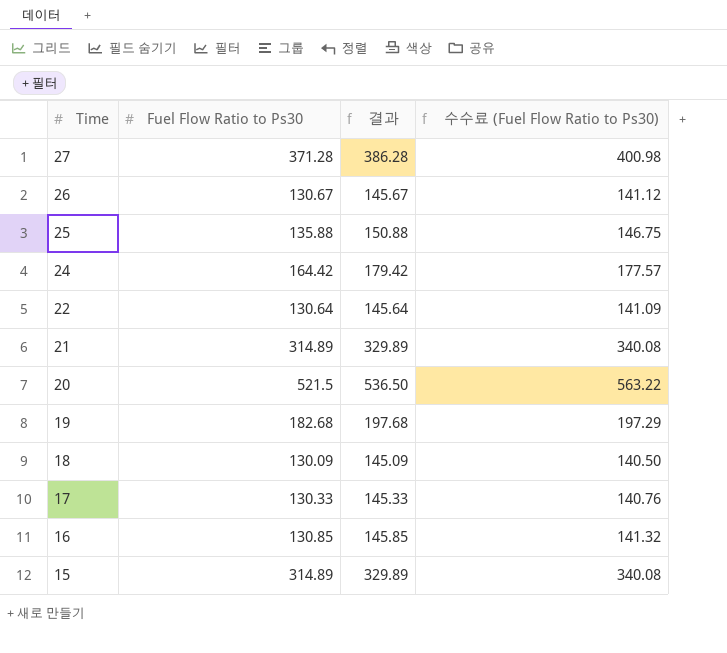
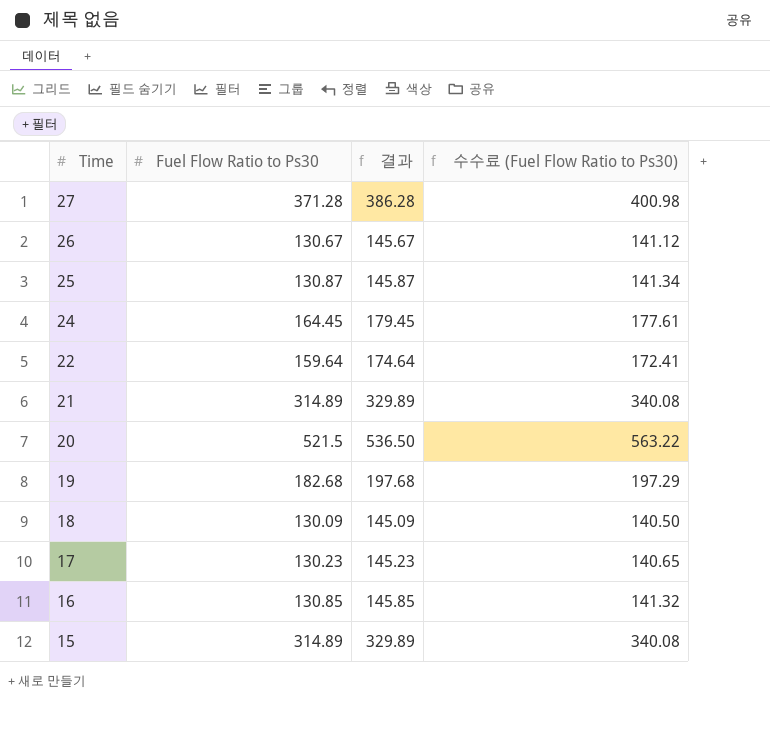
25 | Fuel Flow Ratio to Ps30: 135.88 -> 130.87
25 | 결과: 150.88 -> 145.87
25 | 수수료 (Fuel Flow Ratio to Ps30): 146.75 -> 141.34
24 | Fuel Flow Ratio to Ps30: 164.42 -> 164.45
24 | 결과: 179.42 -> 179.45
24 | 수수료 (Fuel Flow Ratio to Ps30): 177.57 -> 177.61
22 | Fuel Flow Ratio to Ps30: 130.64 -> 159.64
22 | 결과: 145.64 -> 174.64
22 | 수수료 (Fuel Flow Ratio to Ps30): 141.09 -> 172.41
17 | Fuel Flow Ratio to Ps30: 130.33 -> 130.23
17 | 결과: 145.33 -> 145.23
17 | 수수료 (Fuel Flow Ratio to Ps30): 140.76 -> 140.65

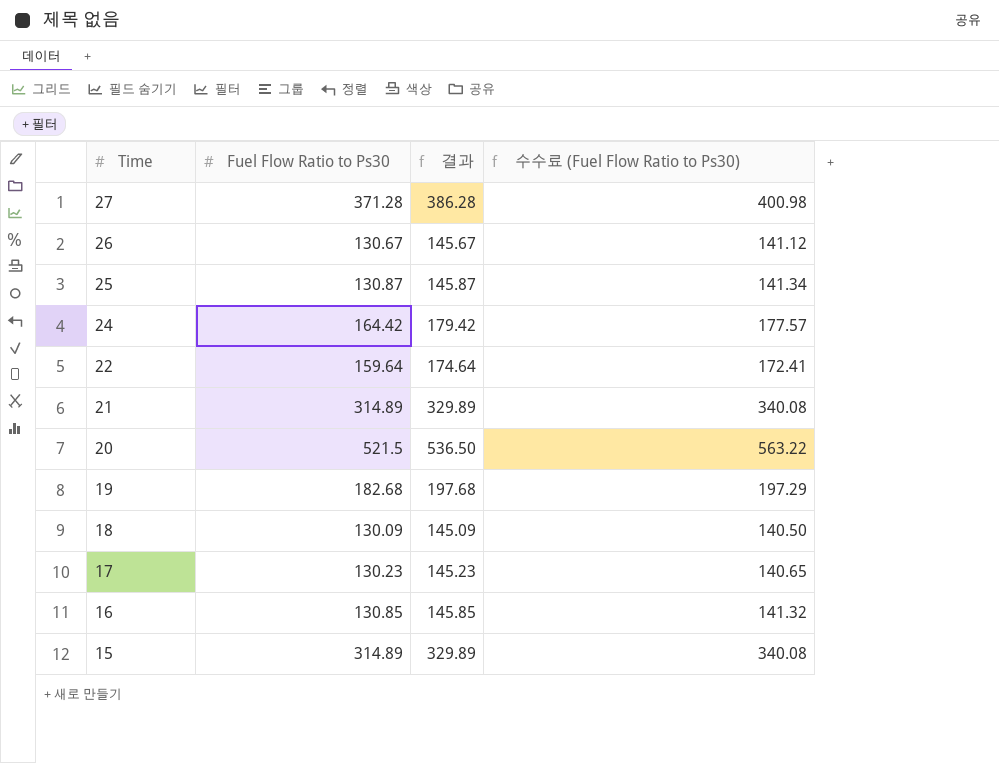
24 | Fuel Flow Ratio to Ps30: 164.45 -> 164.42
24 | 결과: 179.45 -> 179.42
24 | 수수료 (Fuel Flow Ratio to Ps30): 177.61 -> 177.57

